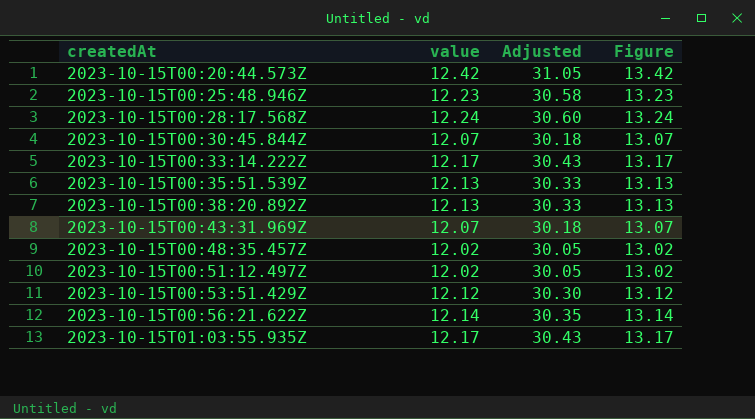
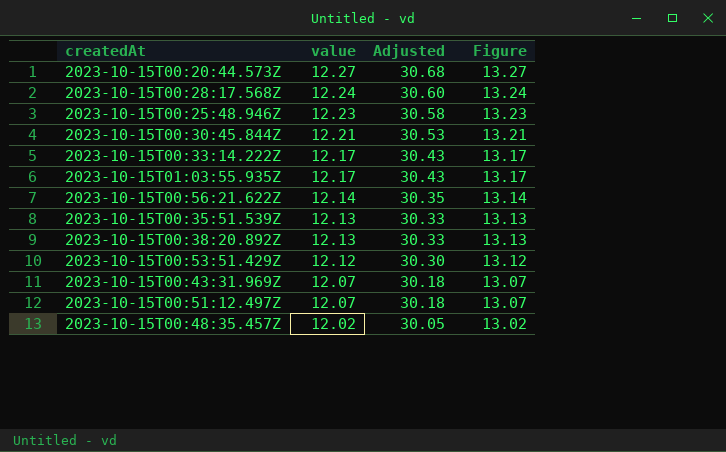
row order: createdAt ascending -> value descending
2023-10-15T00:20:44.573Z | value: 12.42 -> 12.27
2023-10-15T00:20:44.573Z | Adjusted: 31.05 -> 30.68
2023-10-15T00:20:44.573Z | Figure: 13.42 -> 13.27
2023-10-15T00:30:45.844Z | value: 12.07 -> 12.21
2023-10-15T00:30:45.844Z | Adjusted: 30.18 -> 30.53
2023-10-15T00:30:45.844Z | Figure: 13.07 -> 13.21
2023-10-15T00:51:12.497Z | value: 12.02 -> 12.07
2023-10-15T00:51:12.497Z | Adjusted: 30.05 -> 30.18
2023-10-15T00:51:12.497Z | Figure: 13.02 -> 13.07

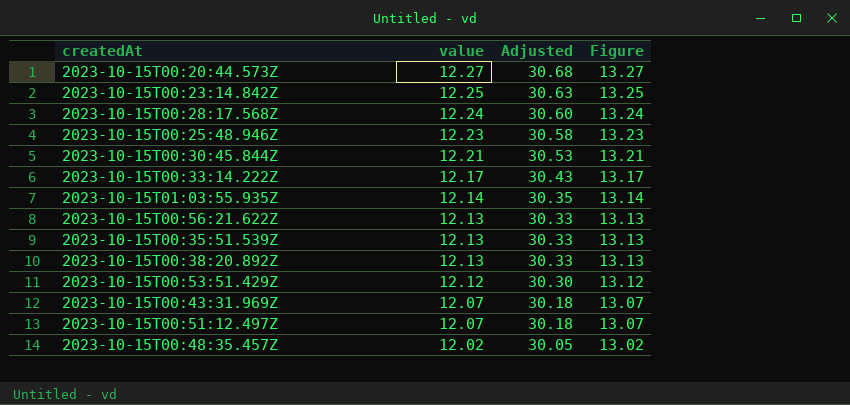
row 2023-10-15T00:23:14.842Z: none -> 12.25 | 30.63 | 13.25
2023-10-15T01:03:55.935Z | value: 12.17 -> 12.14
2023-10-15T01:03:55.935Z | Adjusted: 30.43 -> 30.35
2023-10-15T01:03:55.935Z | Figure: 13.17 -> 13.14
2023-10-15T00:56:21.622Z | value: 12.14 -> 12.13
2023-10-15T00:56:21.622Z | Adjusted: 30.35 -> 30.33
2023-10-15T00:56:21.622Z | Figure: 13.14 -> 13.13

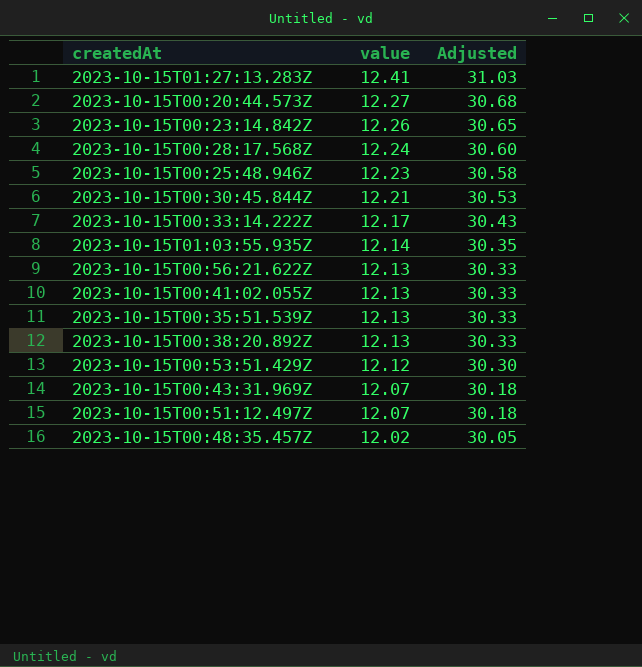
column Figure | formula: [value] + 1 -> none
row 2023-10-15T01:27:13.283Z: none -> 12.41 | 31.03
2023-10-15T00:23:14.842Z | value: 12.25 -> 12.26
2023-10-15T00:23:14.842Z | Adjusted: 30.63 -> 30.65
row 2023-10-15T00:41:02.055Z: none -> 12.13 | 30.33

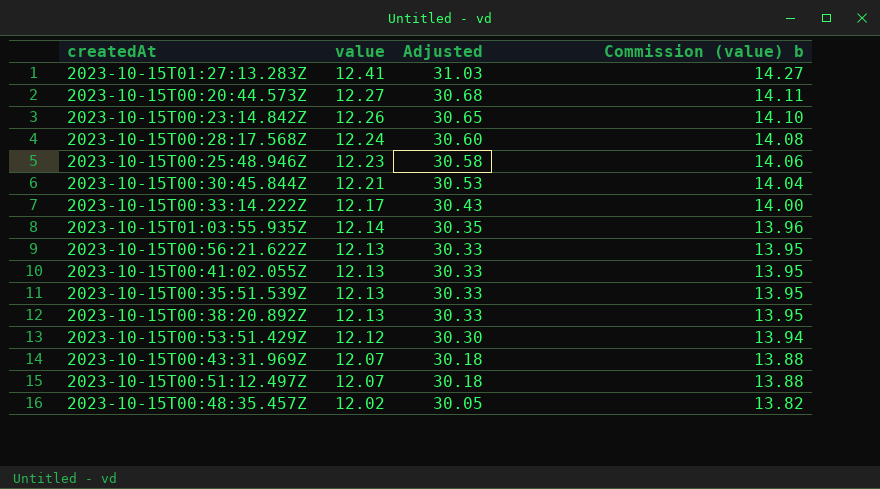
column Commission (value) b | formula: none -> [value] * 1.15

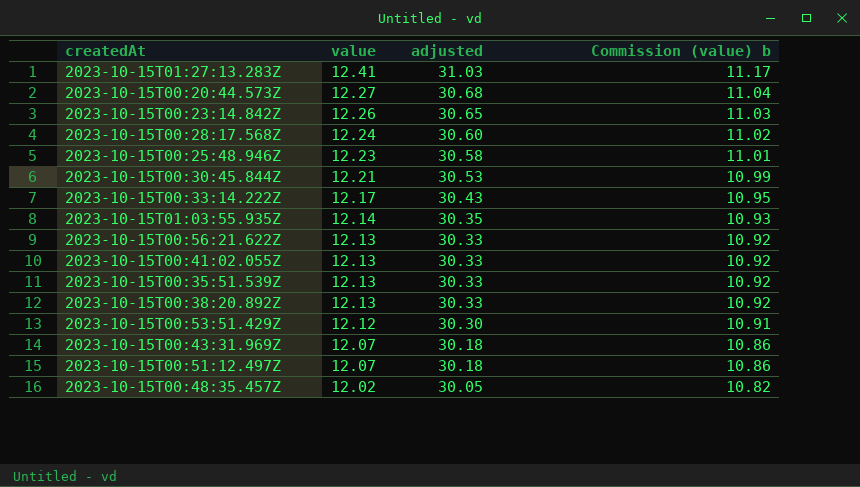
column name: Adjusted -> adjusted
column Commission (value) b | formula: [value] * 1.15 -> [value] * 0.9

